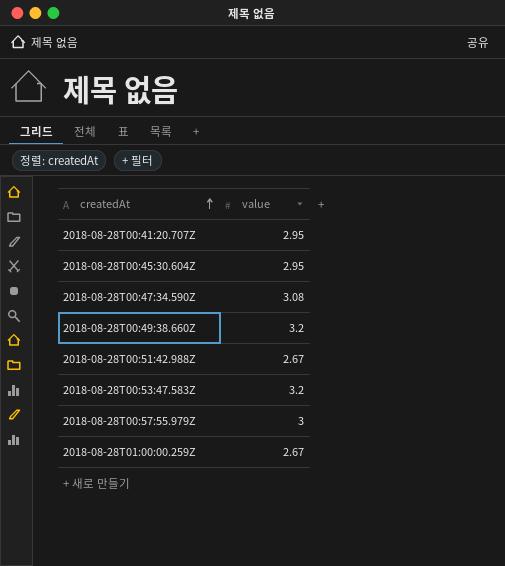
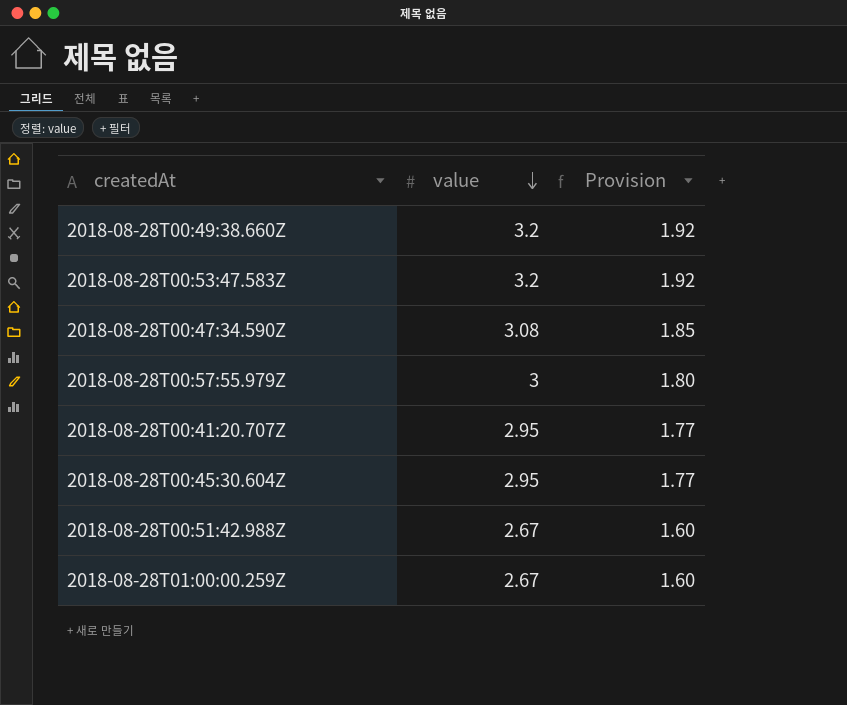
row order: createdAt ascending -> value descending
column Provision | formula: none -> [value] * 0.6

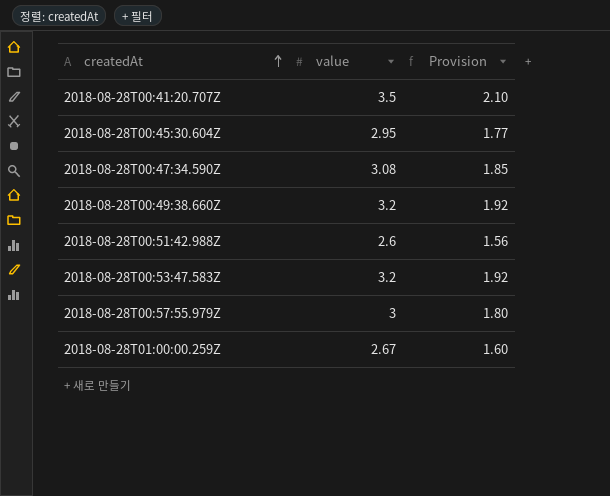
row order: value descending -> createdAt ascending
2018-08-28T00:41:20.707Z | value: 2.95 -> 3.5
2018-08-28T00:41:20.707Z | Provision: 1.77 -> 2.10
2018-08-28T00:51:42.988Z | value: 2.67 -> 2.6
2018-08-28T00:51:42.988Z | Provision: 1.60 -> 1.56

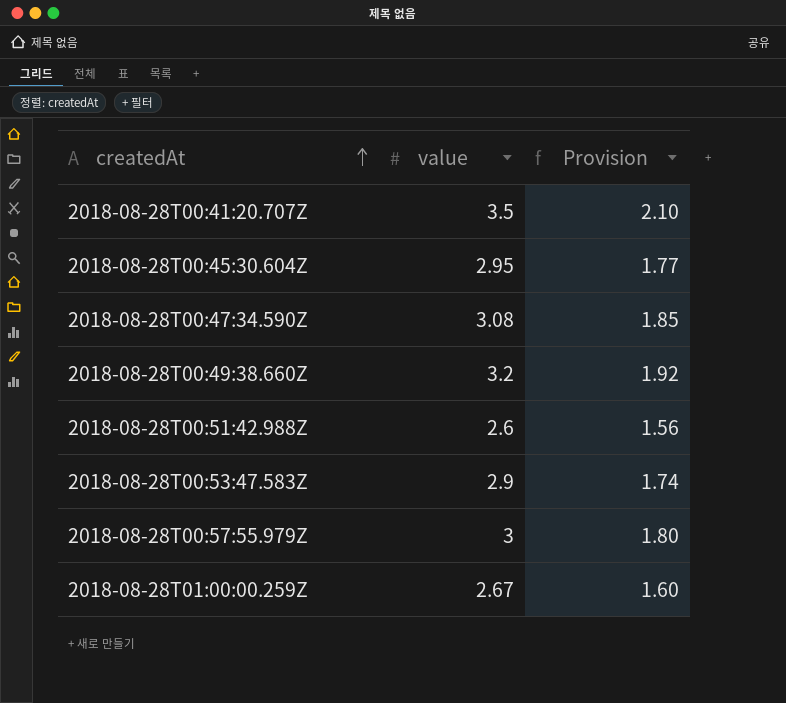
2018-08-28T00:53:47.583Z | value: 3.2 -> 2.9
2018-08-28T00:53:47.583Z | Provision: 1.92 -> 1.74

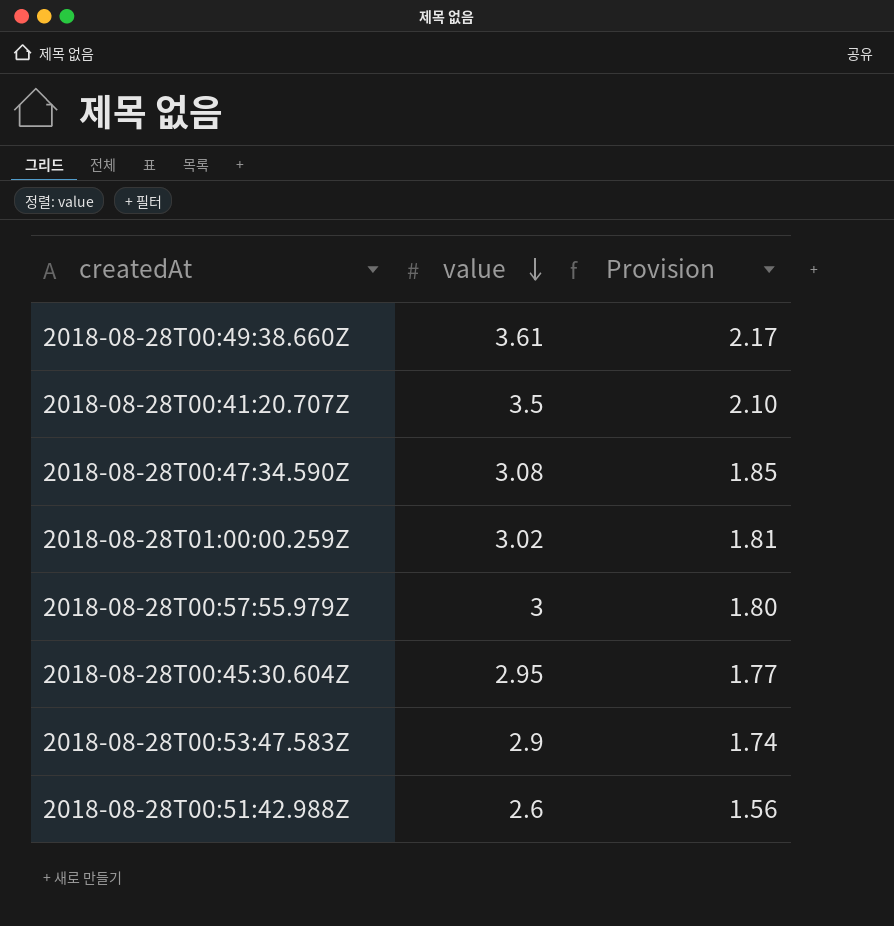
row order: createdAt ascending -> value descending
2018-08-28T00:49:38.660Z | value: 3.2 -> 3.61
2018-08-28T00:49:38.660Z | Provision: 1.92 -> 2.17
2018-08-28T01:00:00.259Z | value: 2.67 -> 3.02
2018-08-28T01:00:00.259Z | Provision: 1.60 -> 1.81

